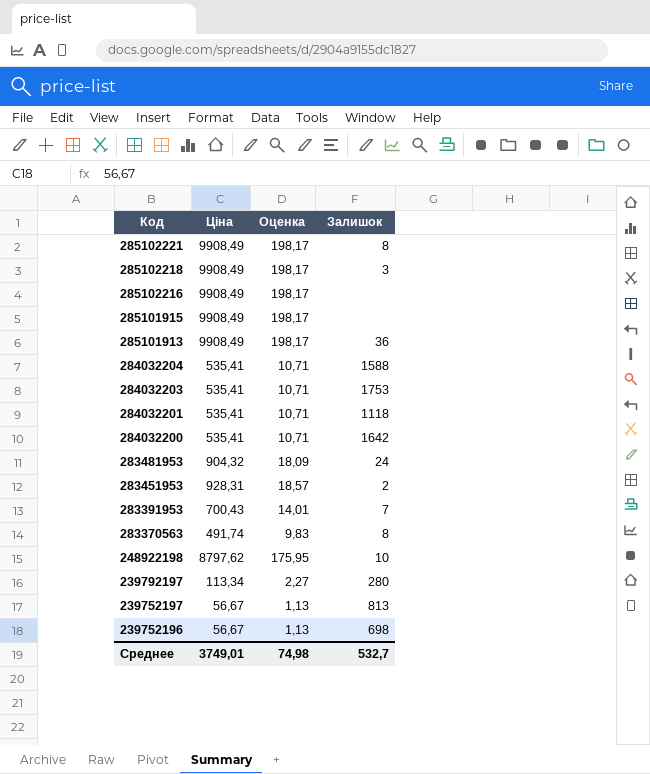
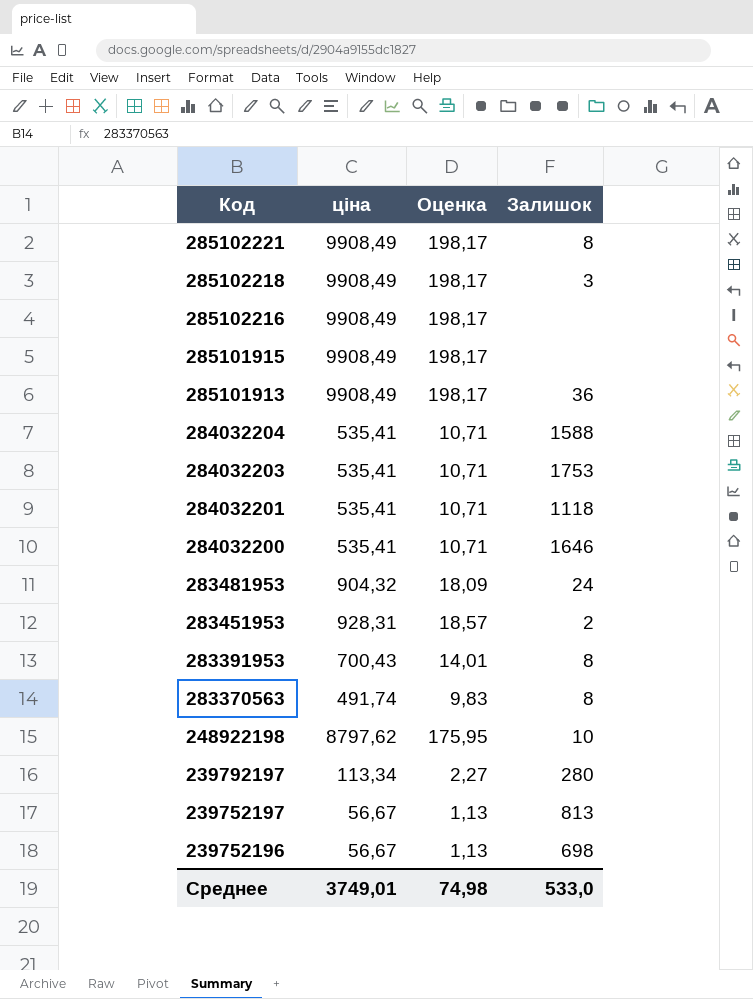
column name: Ціна -> ціна
284032200 | Залишок: 1642 -> 1646
283391953 | Залишок: 7 -> 8
Среднее | Залишок: 532,7 -> 533,0

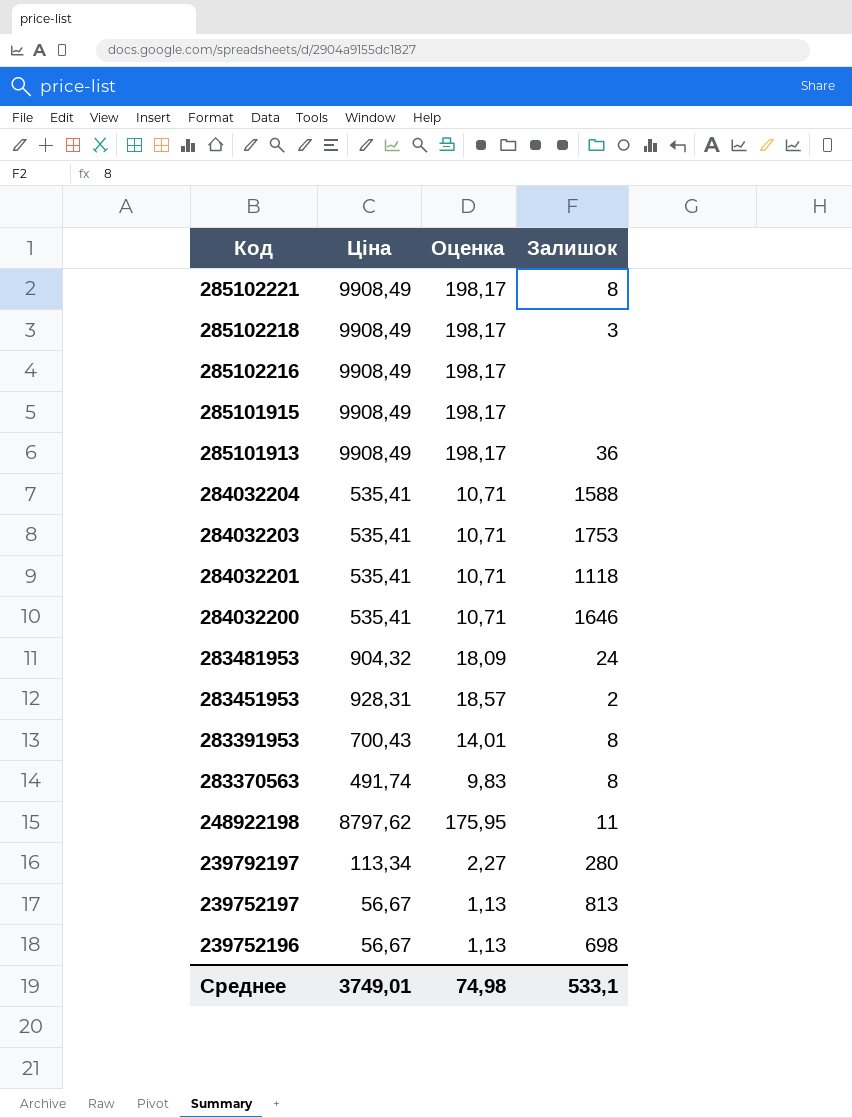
column name: ціна -> Ціна
248922198 | Залишок: 10 -> 11
Среднее | Залишок: 533,0 -> 533,1

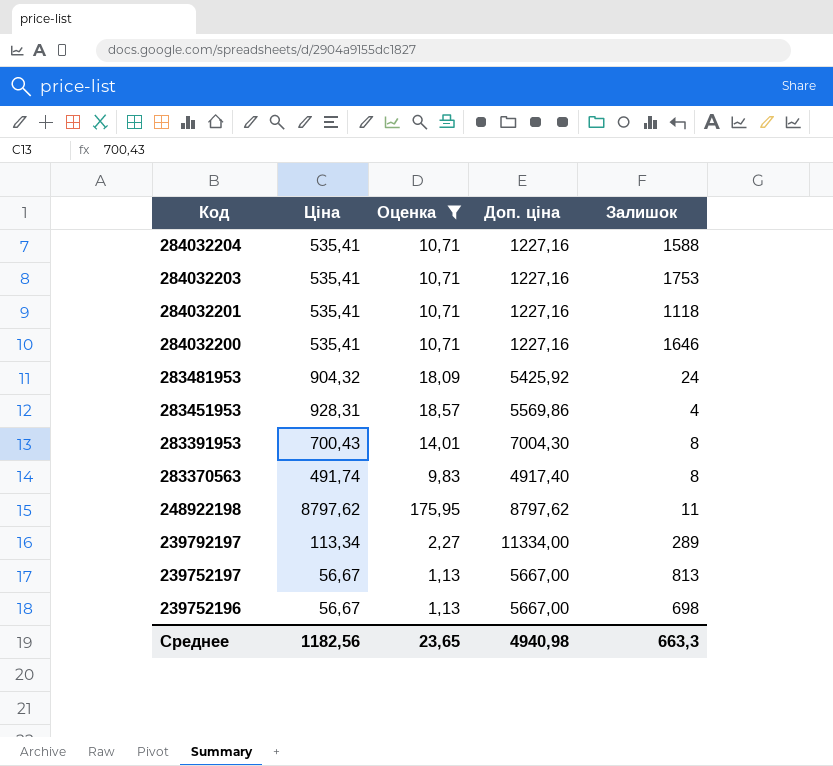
filter: none -> Оценка != 198,17
column Доп. ціна | position: none -> 4
283451953 | Залишок: 2 -> 4
239792197 | Залишок: 280 -> 289
Среднее | Ціна: 3749,01 -> 1182,56
Среднее | Оценка: 74,98 -> 23,65
Среднее | Залишок: 533,1 -> 663,3

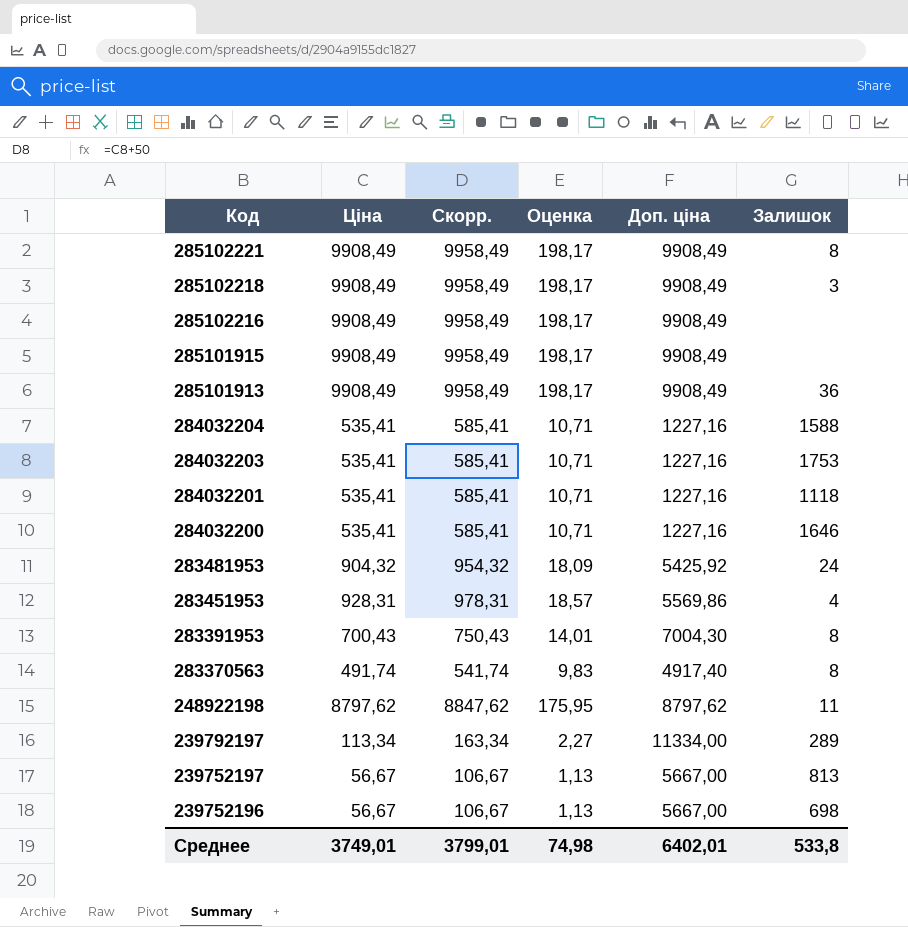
filter: Оценка != 198,17 -> none
column Скорр. | formula: none -> [Ціна] + 50
Среднее | Ціна: 1182,56 -> 3749,01
Среднее | Оценка: 23,65 -> 74,98
Среднее | Доп. ціна: 4940,98 -> 6402,01
Среднее | Залишок: 663,3 -> 533,8

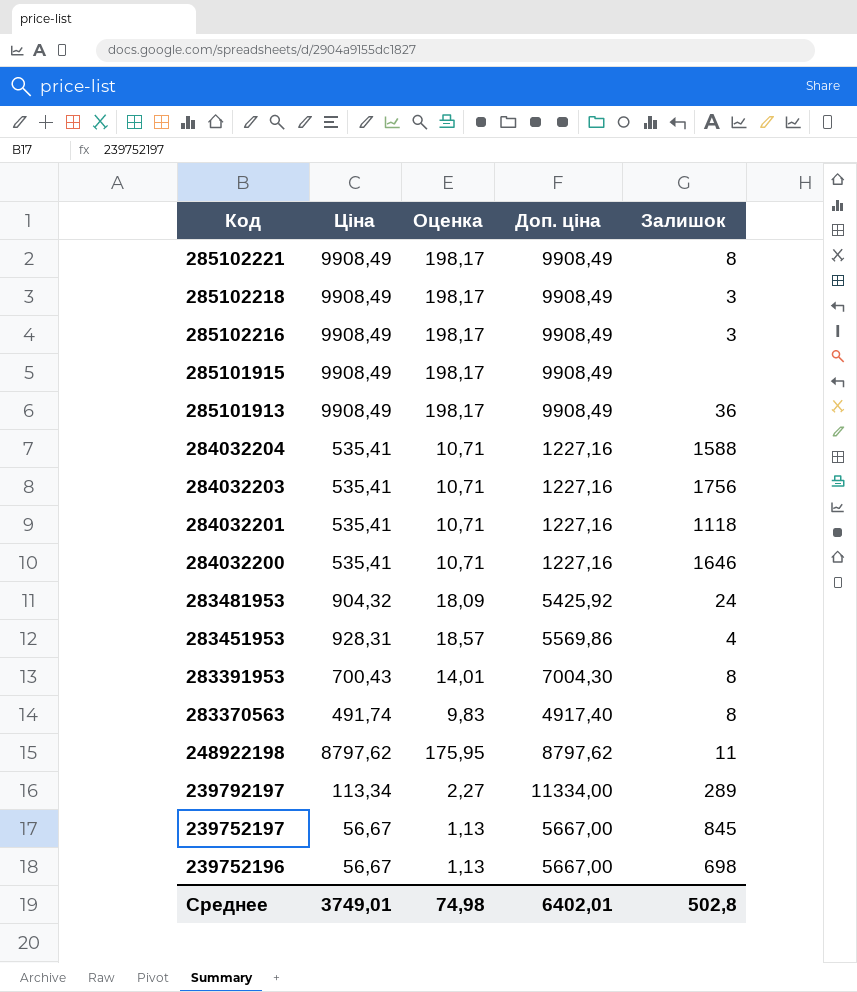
column Скорр. | formula: [Ціна] + 50 -> none
285102216 | Залишок: none -> 3
284032203 | Залишок: 1753 -> 1756
239752197 | Залишок: 813 -> 845
Среднее | Залишок: 533,8 -> 502,8

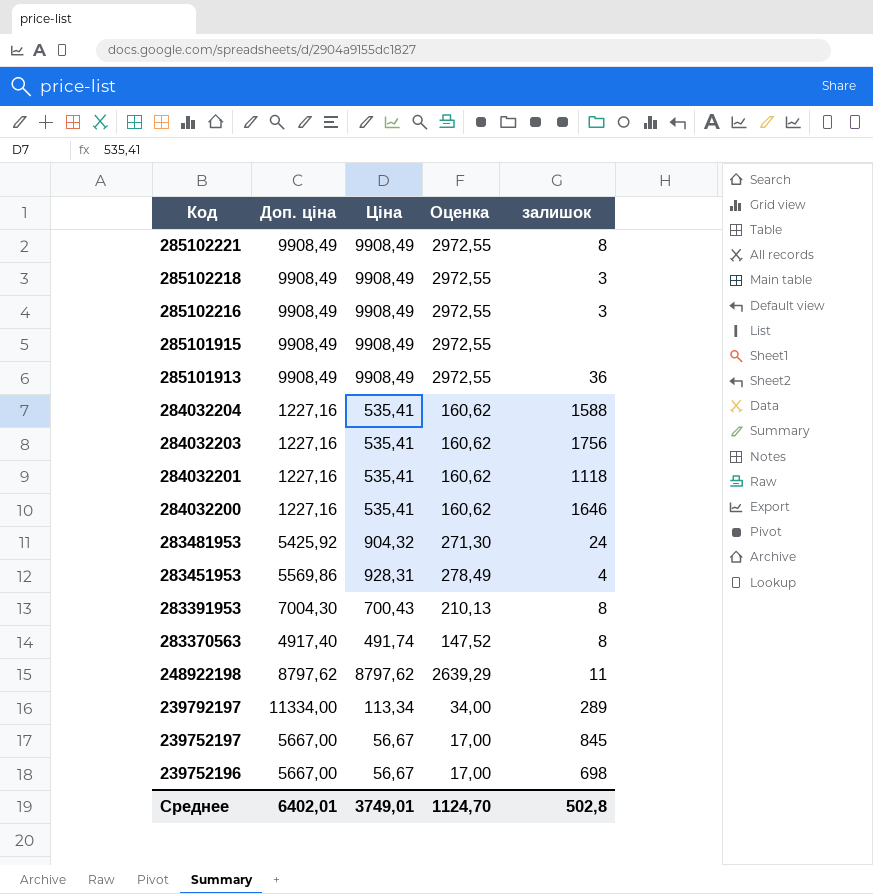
column Доп. ціна | position: 4 -> 2
column Оценка | formula: [Ціна] * 0,02 -> [Ціна] * 0,3
column name: Залишок -> залишок
Среднее | Оценка: 74,98 -> 1124,70

